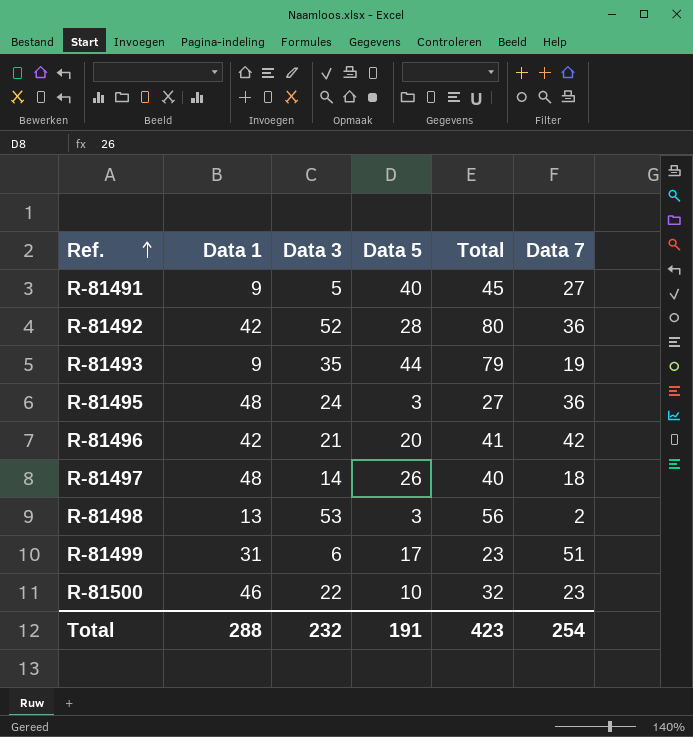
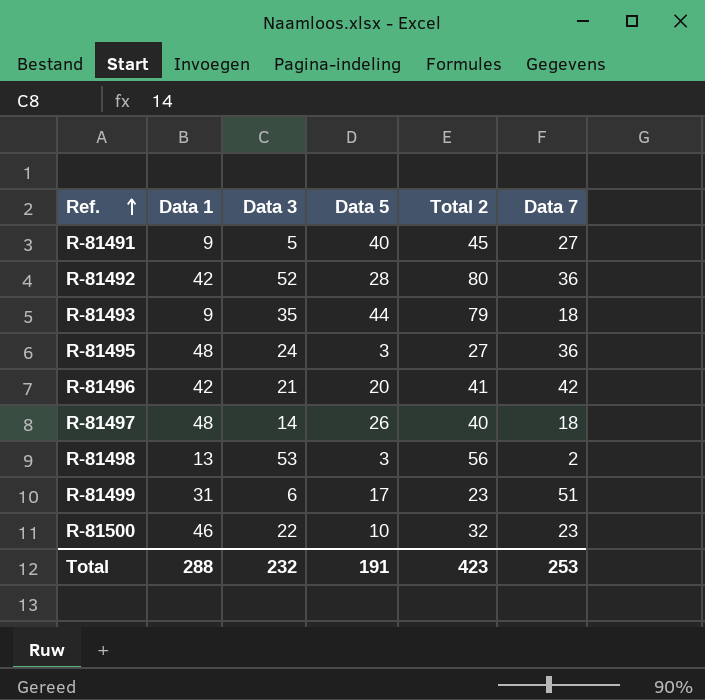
column name: Total -> Total 2
R-81493 | Data 7: 19 -> 18
Total | Data 7: 254 -> 253

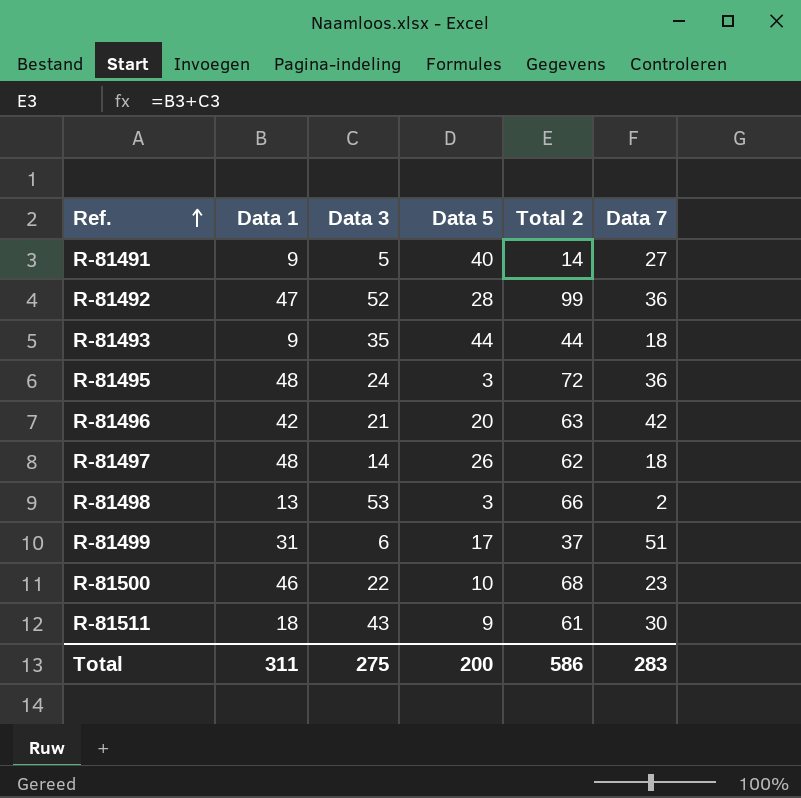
column Total 2 | formula: [Data 3] + [Data 5] -> [Data 1] + [Data 3]
R-81492 | Data 1: 42 -> 47
row R-81511: none -> 18 | 43 | 9 | 61 | 30
Total | Data 1: 288 -> 311
Total | Data 3: 232 -> 275
Total | Data 5: 191 -> 200
Total | Total 2: 423 -> 586
Total | Data 7: 253 -> 283

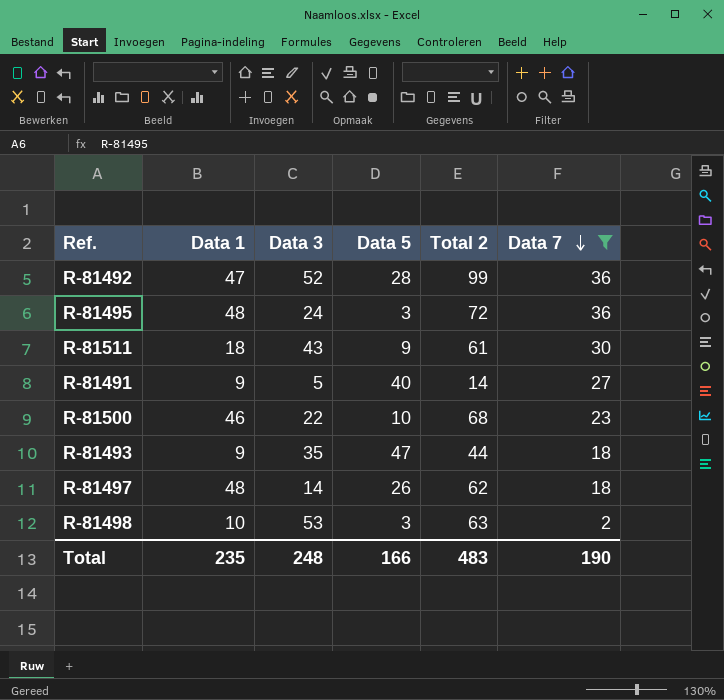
filter: none -> Data 7 <= 36
row order: Ref. ascending -> Data 7 descending
R-81493 | Data 5: 44 -> 47
R-81498 | Data 1: 13 -> 10
R-81498 | Total 2: 66 -> 63
Total | Data 1: 311 -> 235
Total | Data 3: 275 -> 248
Total | Data 5: 200 -> 166
Total | Total 2: 586 -> 483
Total | Data 7: 283 -> 190

